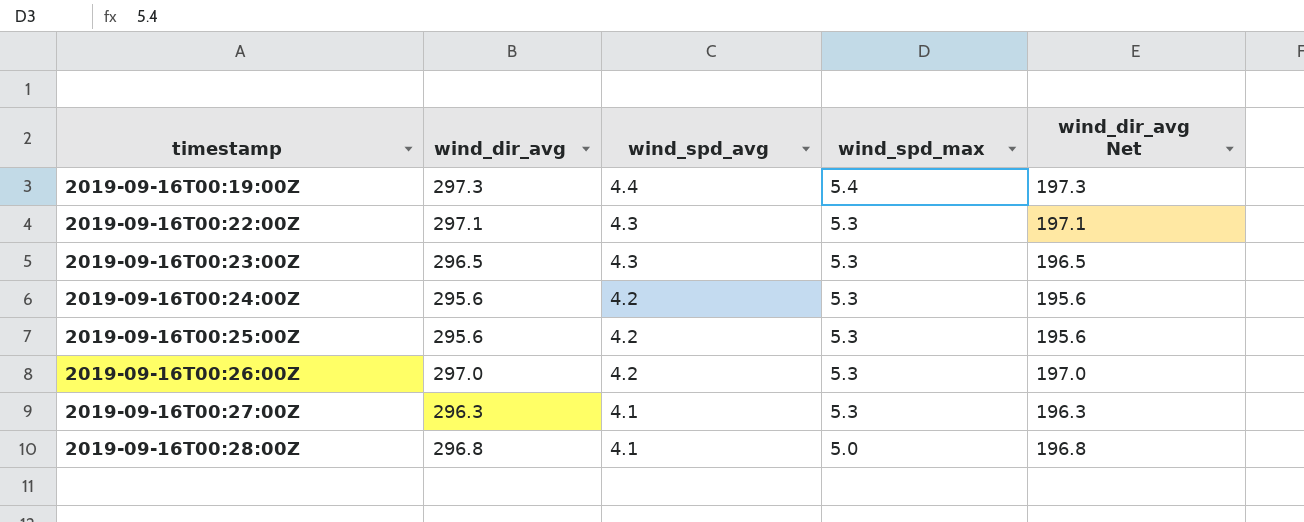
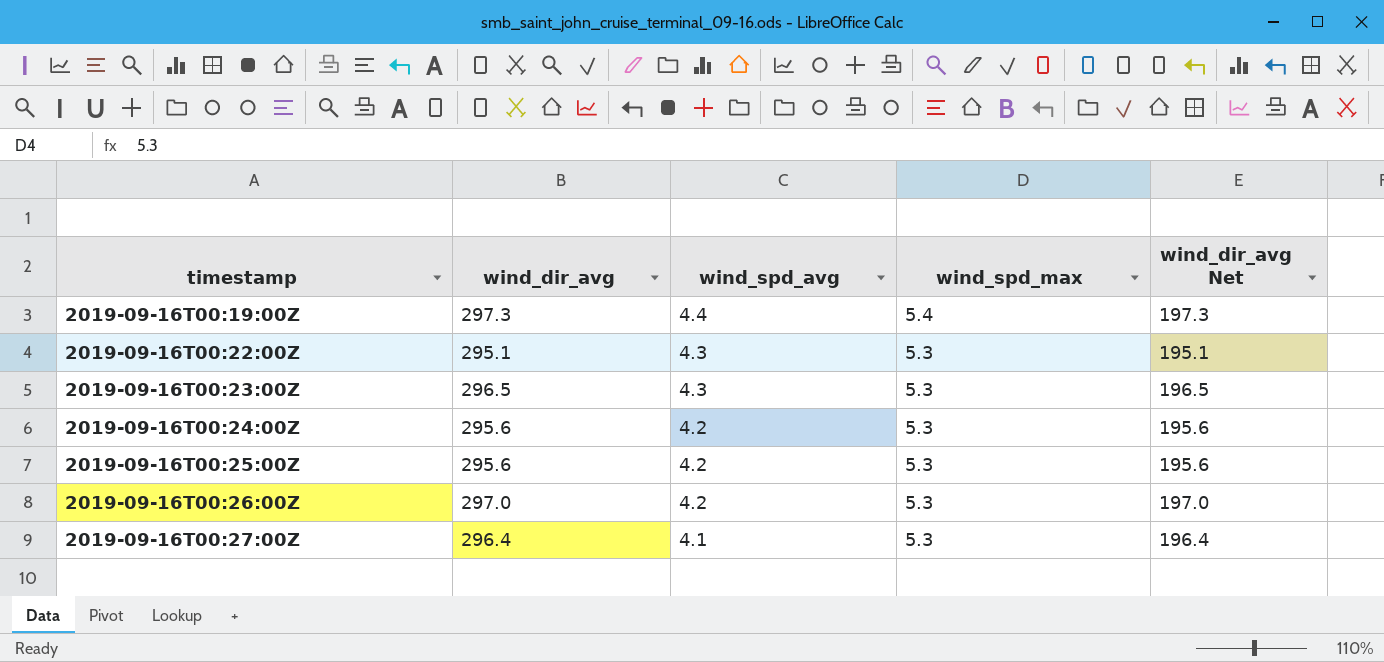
row 2019-09-16T00:28:00Z: 296.8 | 4.1 | 5.0 | 196.8 -> none
2019-09-16T00:22:00Z | wind_dir_avg: 297.1 -> 295.1
2019-09-16T00:22:00Z | wind_dir_avg Net: 197.1 -> 195.1
2019-09-16T00:27:00Z | wind_dir_avg: 296.3 -> 296.4
2019-09-16T00:27:00Z | wind_dir_avg Net: 196.3 -> 196.4

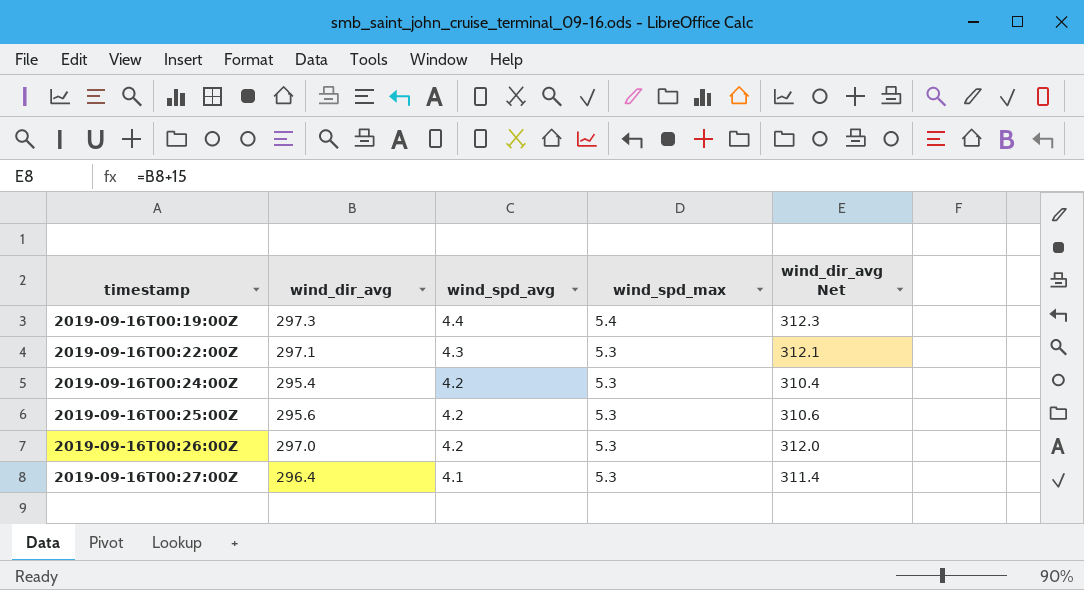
column wind_dir_avg Net | formula: [wind_dir_avg] - 100 -> [wind_dir_avg] + 15
row 2019-09-16T00:23:00Z: 296.5 | 4.3 | 5.3 | 196.5 -> none
2019-09-16T00:22:00Z | wind_dir_avg: 295.1 -> 297.1
2019-09-16T00:24:00Z | wind_dir_avg: 295.6 -> 295.4

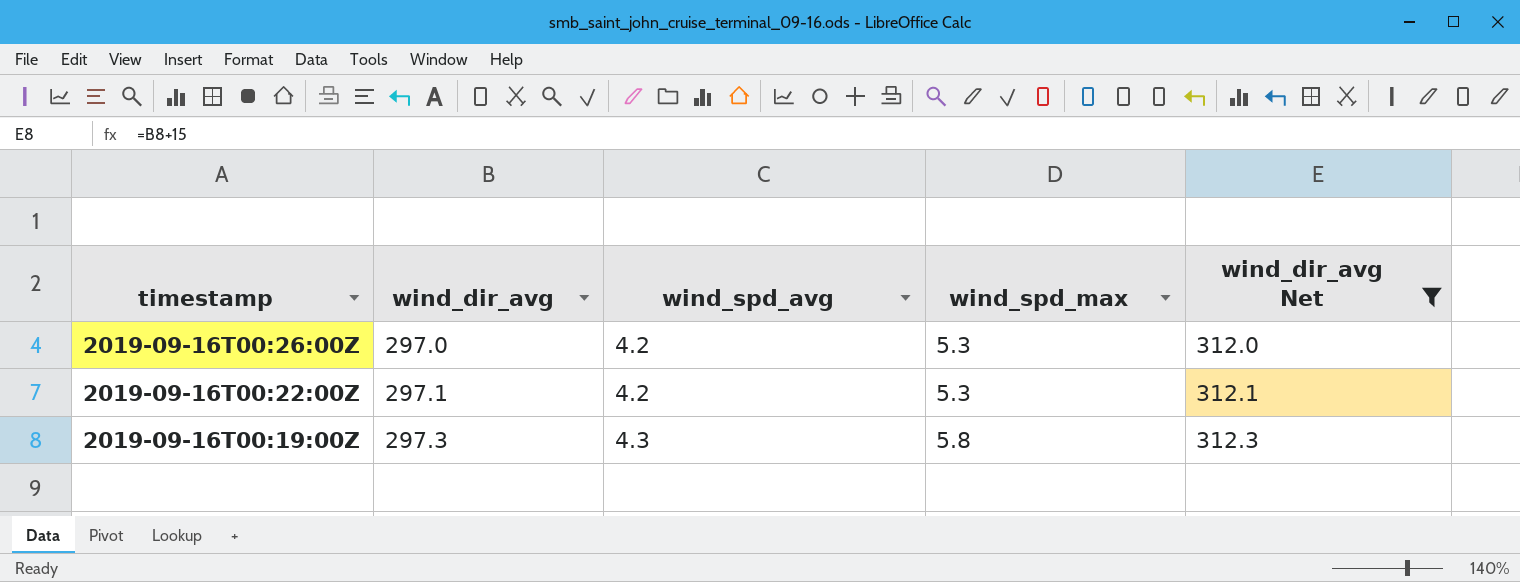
filter: none -> wind_dir_avg Net >= 312.0
row order: timestamp ascending -> timestamp descending
2019-09-16T00:22:00Z | wind_spd_avg: 4.3 -> 4.2
2019-09-16T00:19:00Z | wind_spd_avg: 4.4 -> 4.3
2019-09-16T00:19:00Z | wind_spd_max: 5.4 -> 5.8

